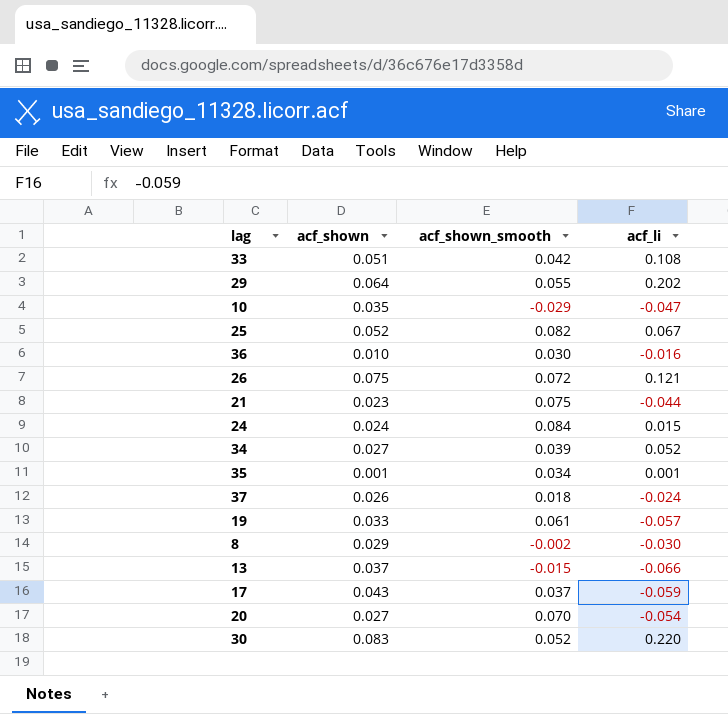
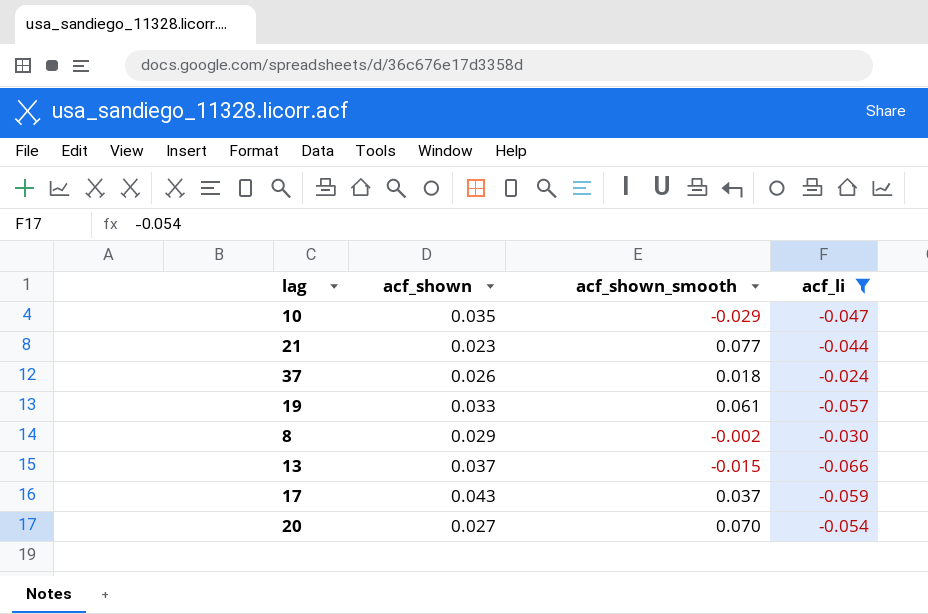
filter: none -> acf_li <= -0.024
21 | acf_shown_smooth: 0.075 -> 0.077

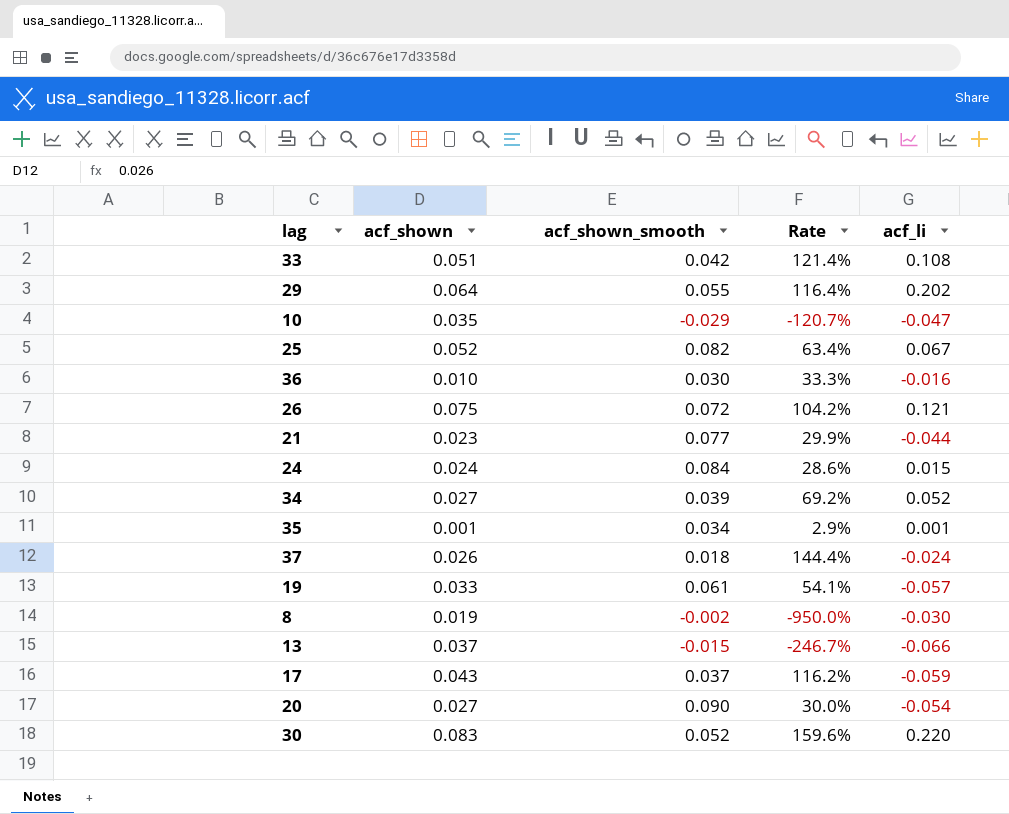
filter: acf_li <= -0.024 -> none
column Rate | formula: none -> [acf_shown] / [acf_shown_smooth]
8 | acf_shown: 0.029 -> 0.019
20 | acf_shown_smooth: 0.070 -> 0.090

